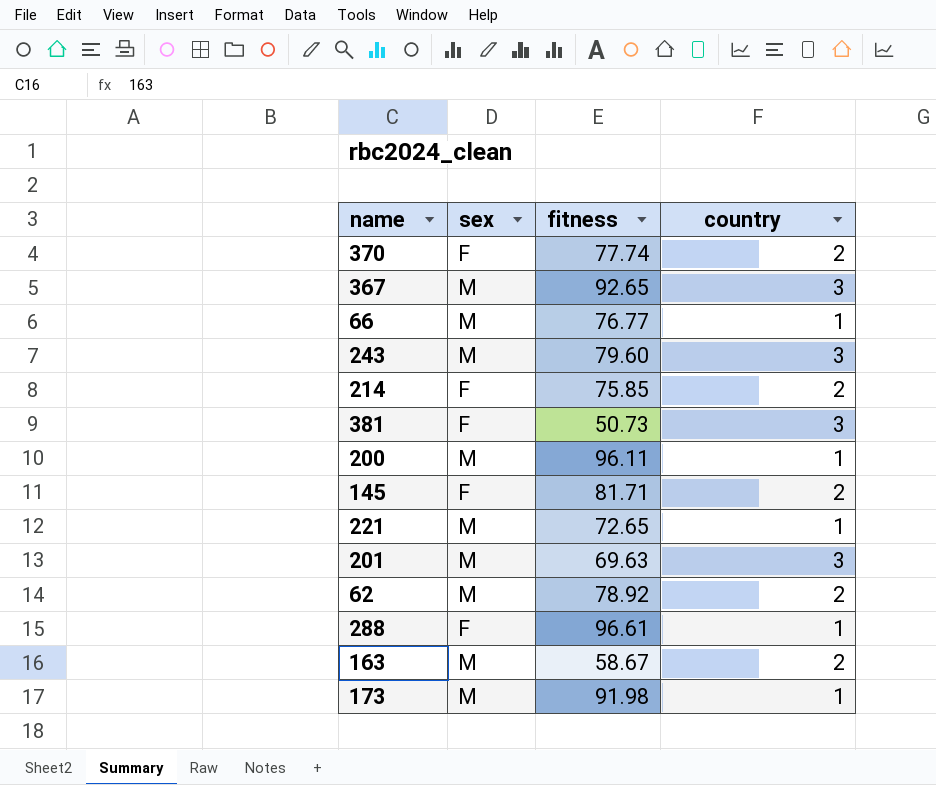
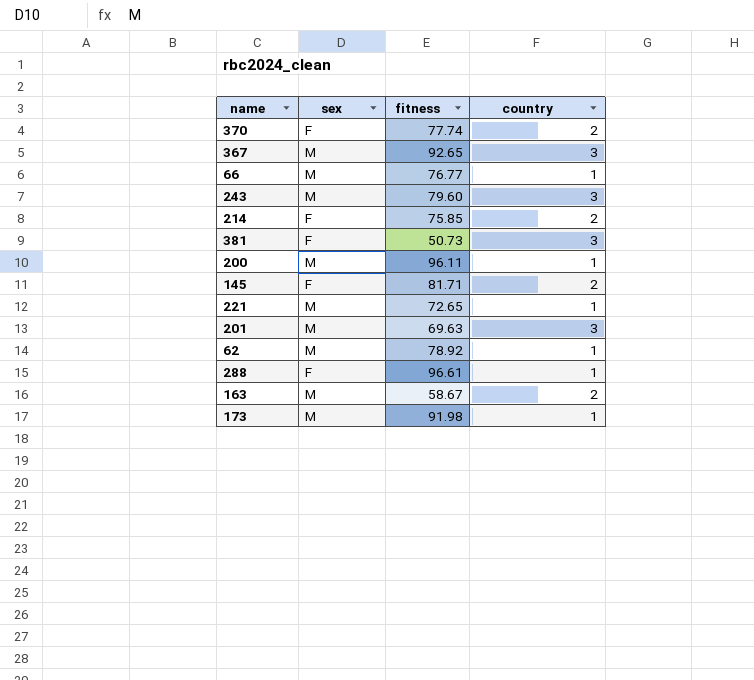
62 | country: 2 -> 1

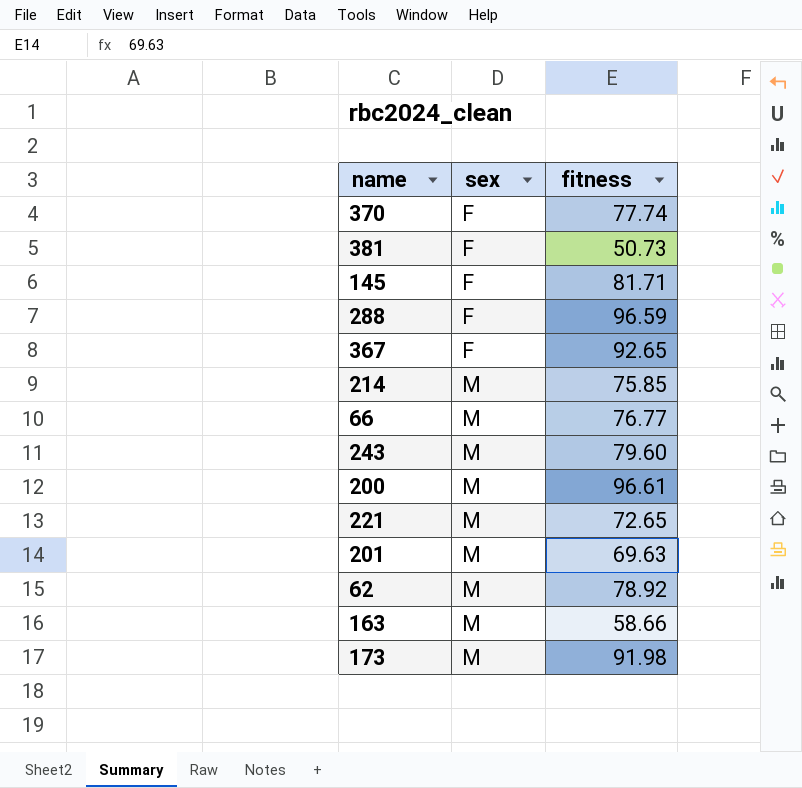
row order: none -> sex ascending
column country | position: 4 -> none
288 | fitness: 96.61 -> 96.59
367 | sex: M -> F
214 | sex: F -> M
200 | fitness: 96.11 -> 96.61
163 | fitness: 58.67 -> 58.66

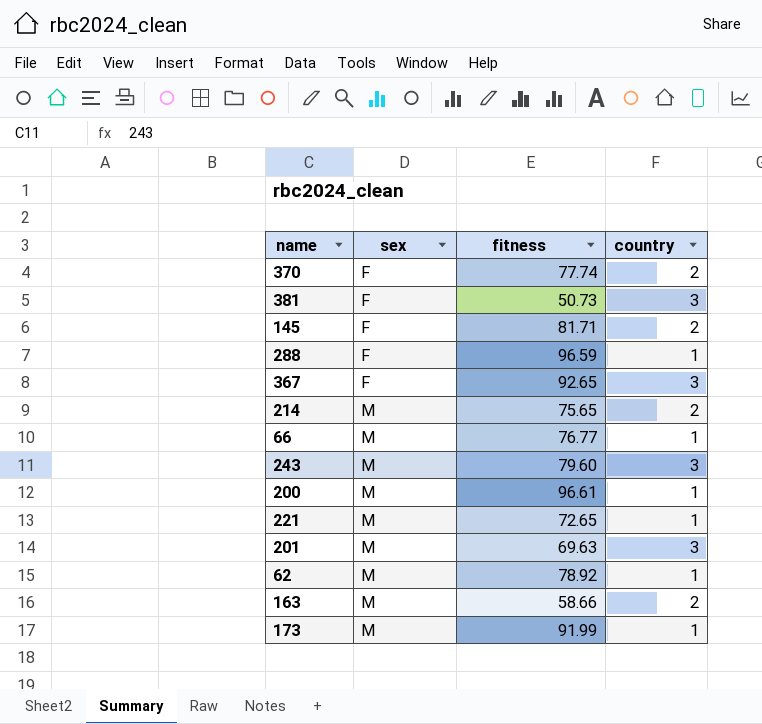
column country | position: none -> 4
214 | fitness: 75.85 -> 75.65
173 | fitness: 91.98 -> 91.99

